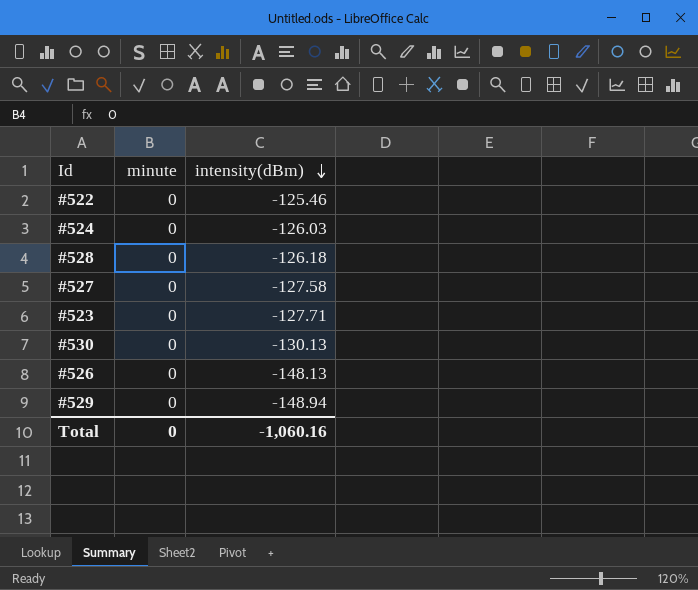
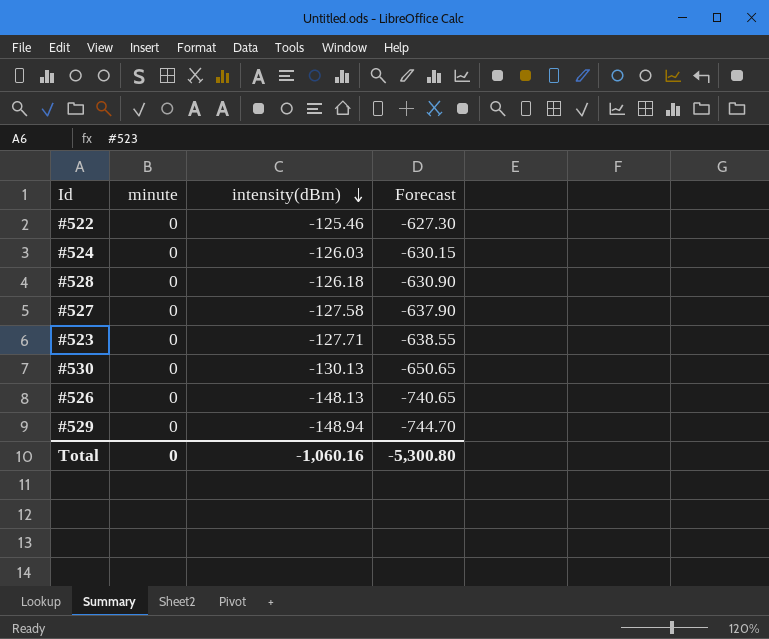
column Forecast | formula: none -> [intensity(dBm)] * 5

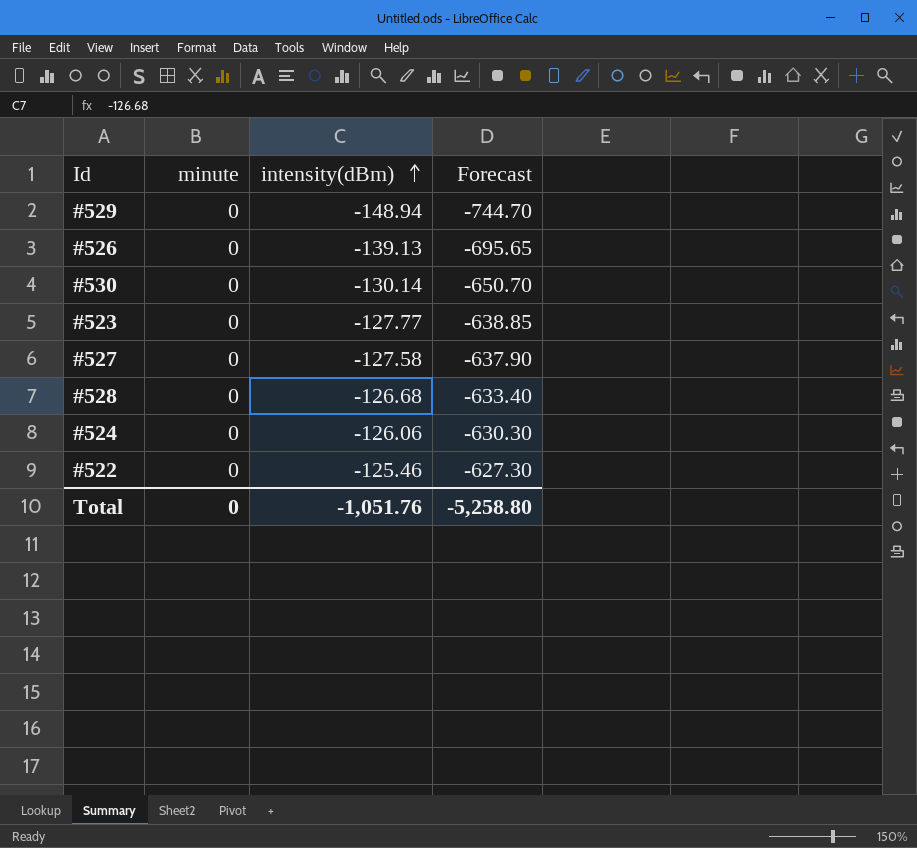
row order: intensity(dBm) descending -> intensity(dBm) ascending
#526 | intensity(dBm): -148.13 -> -139.13
#526 | Forecast: -740.65 -> -695.65
#530 | intensity(dBm): -130.13 -> -130.14
#530 | Forecast: -650.65 -> -650.70
#523 | intensity(dBm): -127.71 -> -127.77
#523 | Forecast: -638.55 -> -638.85
#528 | intensity(dBm): -126.18 -> -126.68
#528 | Forecast: -630.90 -> -633.40
#524 | intensity(dBm): -126.03 -> -126.06
#524 | Forecast: -630.15 -> -630.30
Total | intensity(dBm): -1,060.16 -> -1,051.76
Total | Forecast: -5,300.80 -> -5,258.80

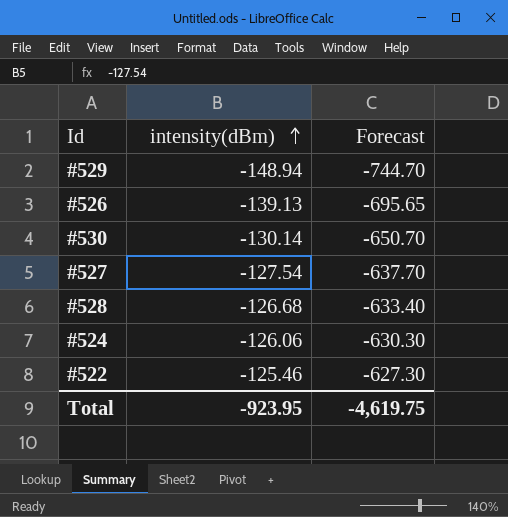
column minute | position: 2 -> none
row #523: 0 | -127.77 | -638.85 -> none
#527 | intensity(dBm): -127.58 -> -127.54
#527 | Forecast: -637.90 -> -637.70
Total | intensity(dBm): -1,051.76 -> -923.95
Total | Forecast: -5,258.80 -> -4,619.75

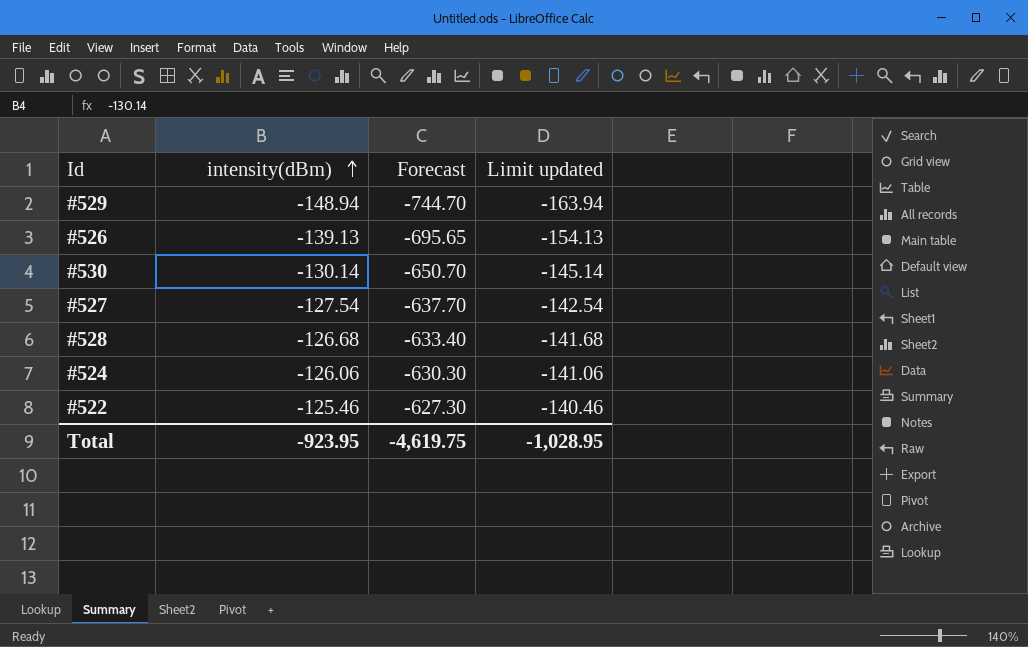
column Limit updated | formula: none -> [intensity(dBm)] - 15

